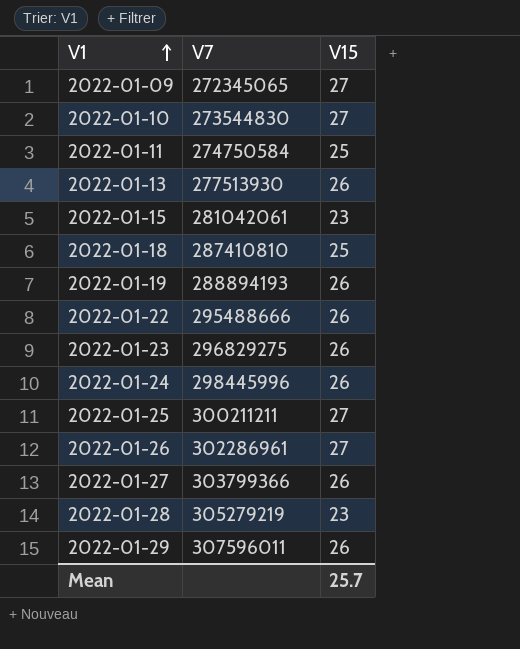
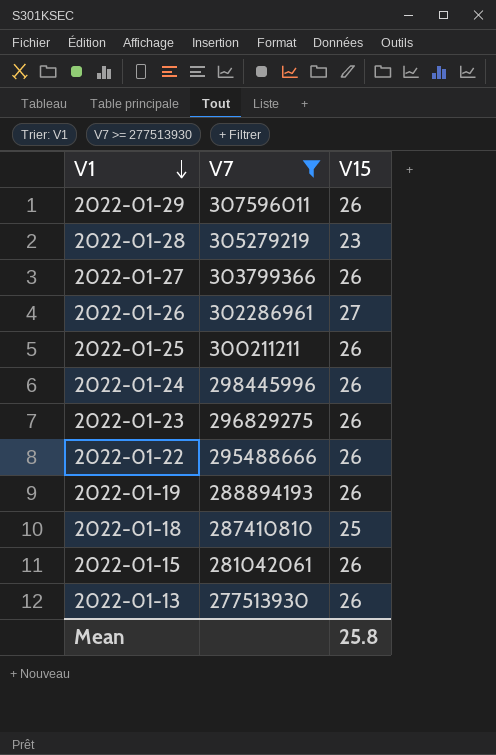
filter: none -> V7 >= 277513930
row order: V1 ascending -> V1 descending
2022-01-25 | V15: 27 -> 26
2022-01-15 | V15: 23 -> 26
Mean | V15: 25.7 -> 25.8

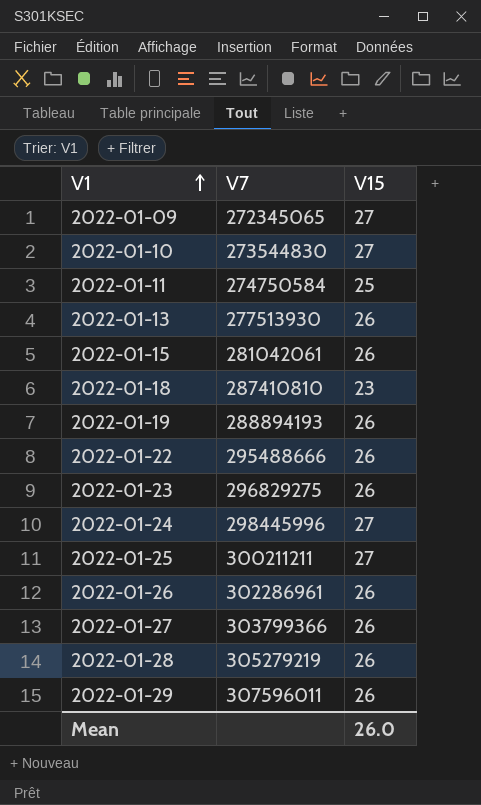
filter: V7 >= 277513930 -> none
row order: V1 descending -> V1 ascending
2022-01-18 | V15: 25 -> 23
2022-01-24 | V15: 26 -> 27
2022-01-25 | V15: 26 -> 27
2022-01-26 | V15: 27 -> 26
2022-01-28 | V15: 23 -> 26
Mean | V15: 25.8 -> 26.0

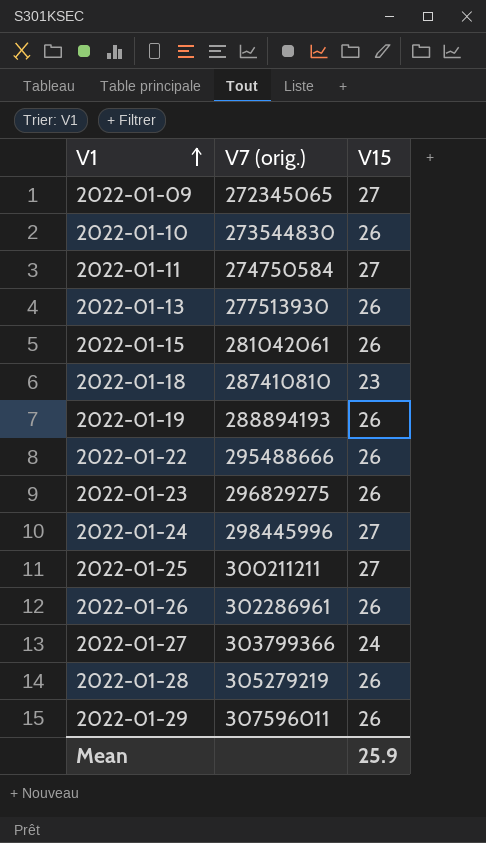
column name: V7 -> V7 (orig.)
2022-01-10 | V15: 27 -> 26
2022-01-11 | V15: 25 -> 27
2022-01-27 | V15: 26 -> 24
Mean | V15: 26.0 -> 25.9

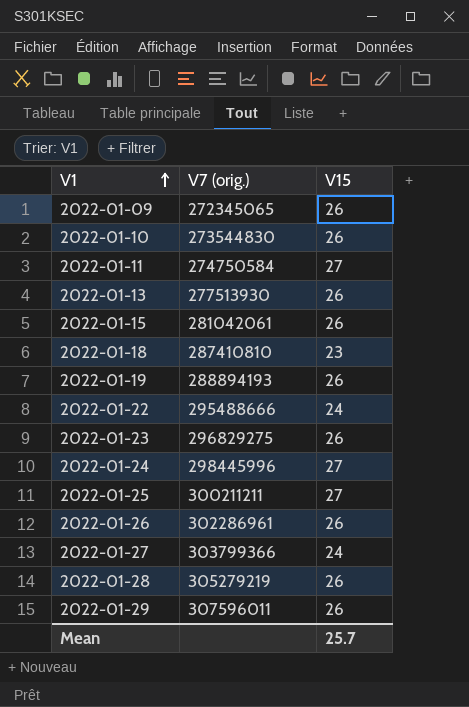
2022-01-09 | V15: 27 -> 26
2022-01-22 | V15: 26 -> 24
Mean | V15: 25.9 -> 25.7

